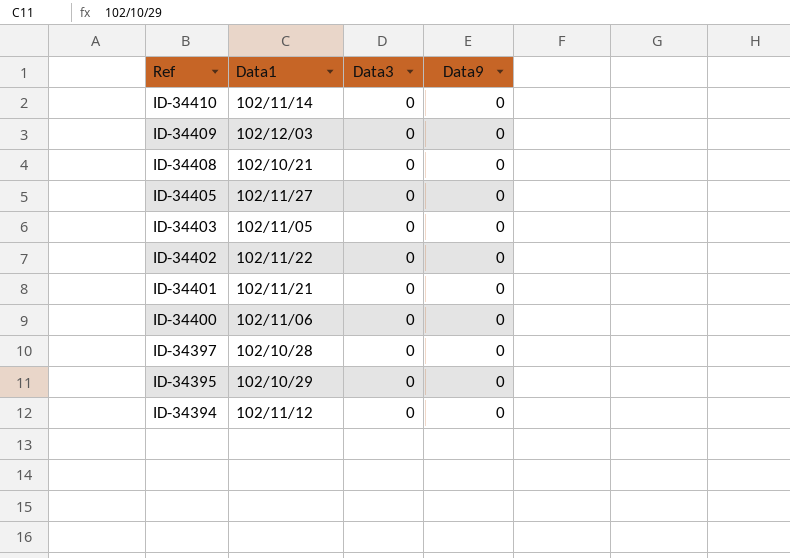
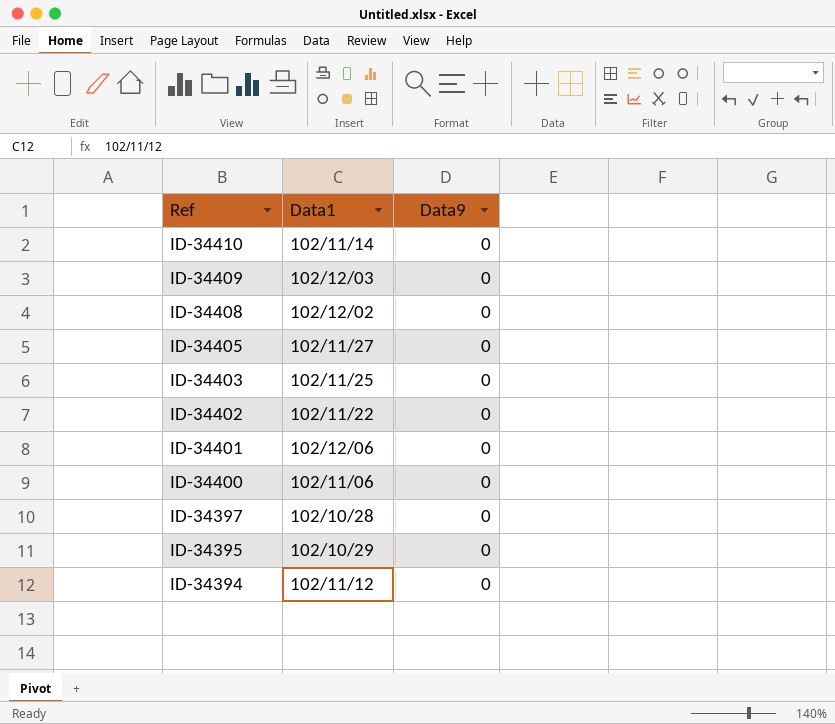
column Data3 | position: 3 -> none
ID-34408 | Data1: 102/10/21 -> 102/12/02
ID-34403 | Data1: 102/11/05 -> 102/11/25
ID-34401 | Data1: 102/11/21 -> 102/12/06

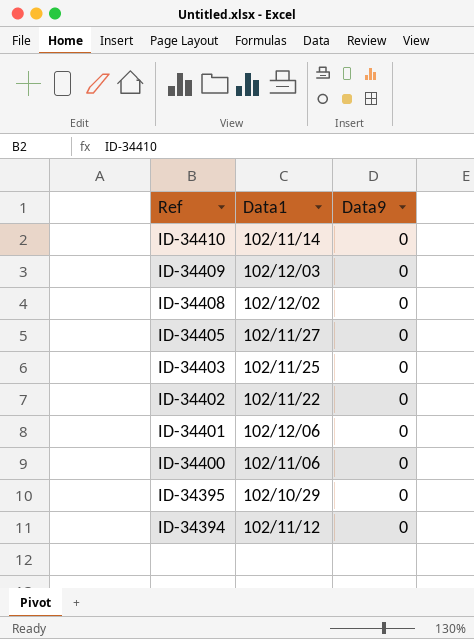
row ID-34397: 102/10/28 | 0 -> none

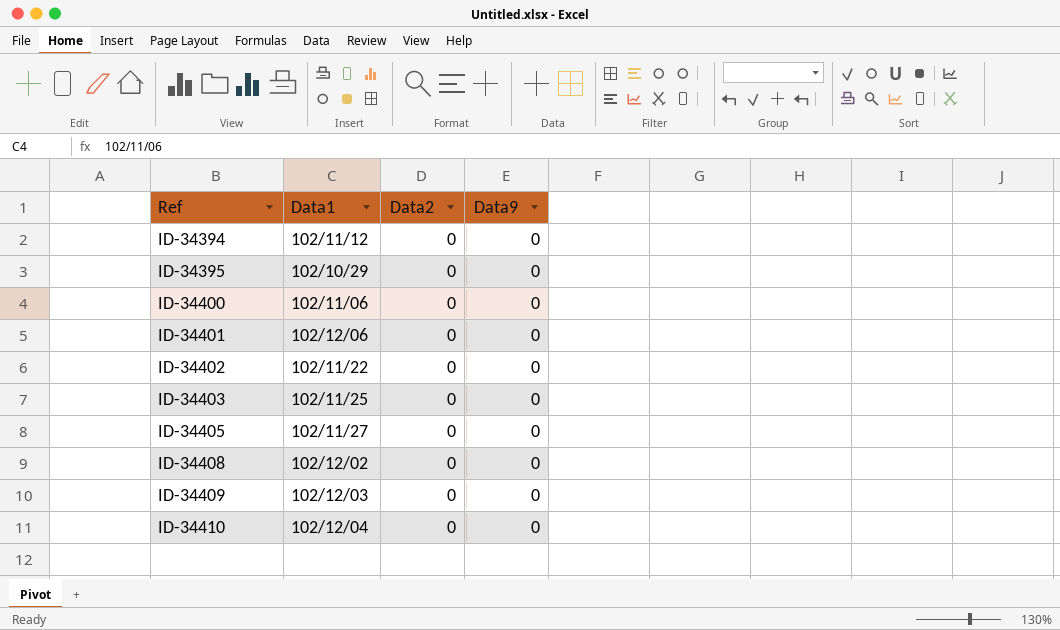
row order: Ref descending -> Ref ascending
column Data2 | position: none -> 3
ID-34410 | Data1: 102/11/14 -> 102/12/04

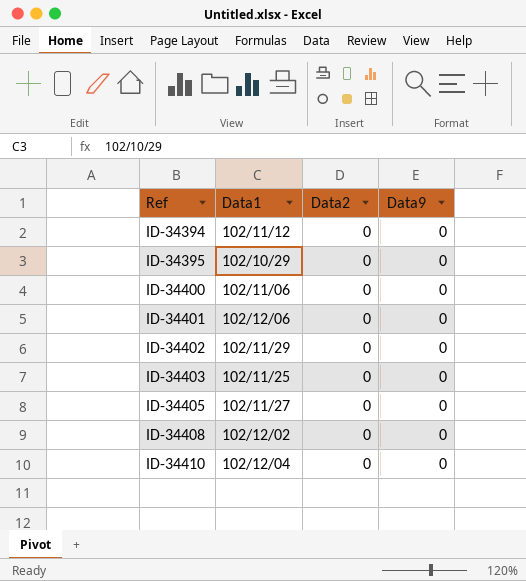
row ID-34409: 102/12/03 | 0 | 0 -> none
ID-34402 | Data1: 102/11/22 -> 102/11/29

